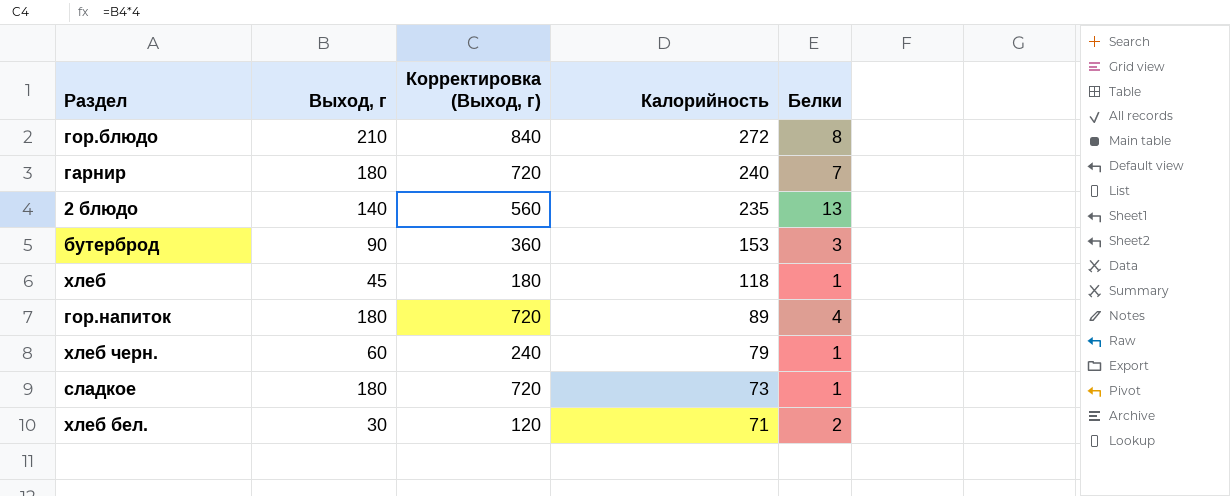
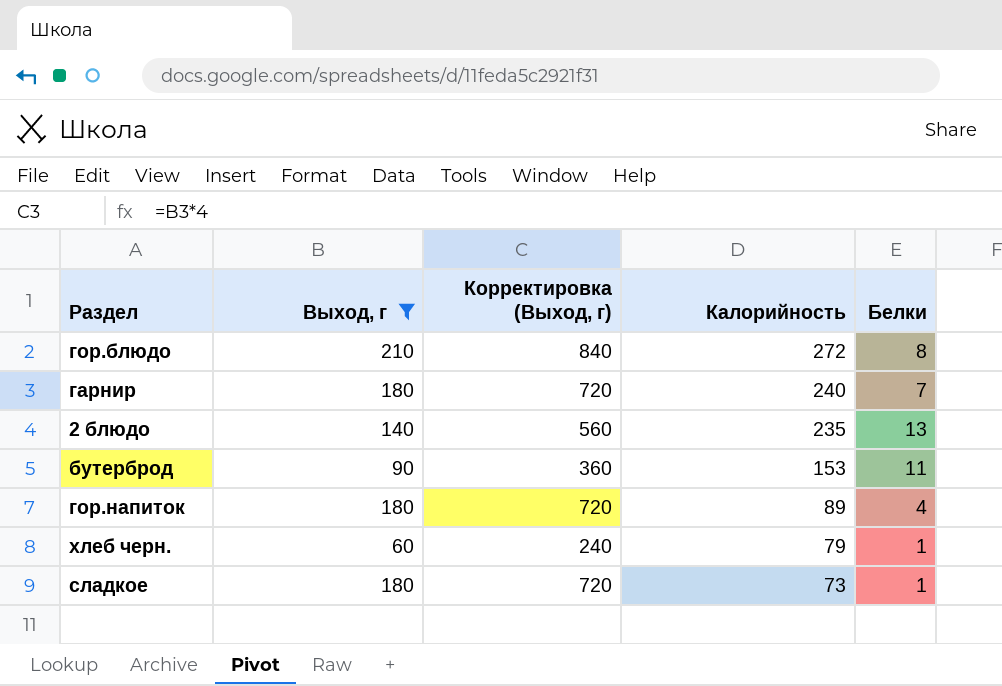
filter: none -> Выход, г >= 60
бутерброд | Белки: 3 -> 11

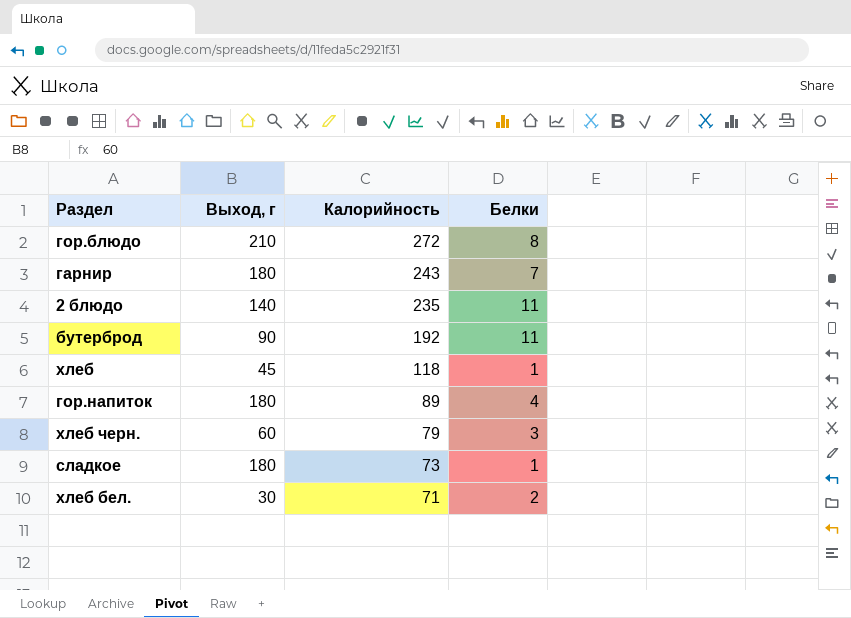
filter: Выход, г >= 60 -> none
column Корректировка (Выход, г) | formula: [Выход, г] * 4 -> none
гарнир | Калорийность: 240 -> 243
2 блюдо | Белки: 13 -> 11
бутерброд | Калорийность: 153 -> 192
хлеб черн. | Белки: 1 -> 3

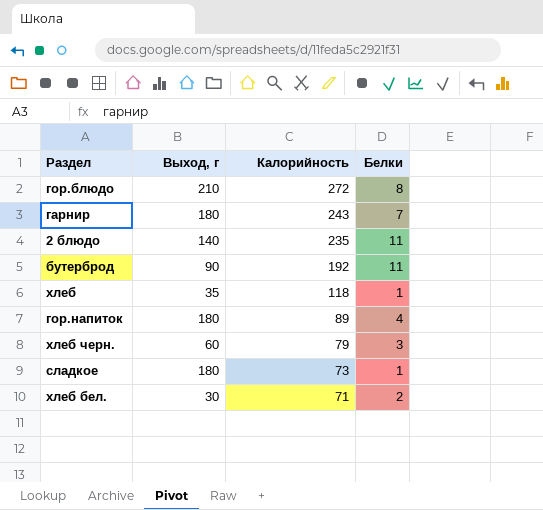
хлеб | Выход, г: 45 -> 35

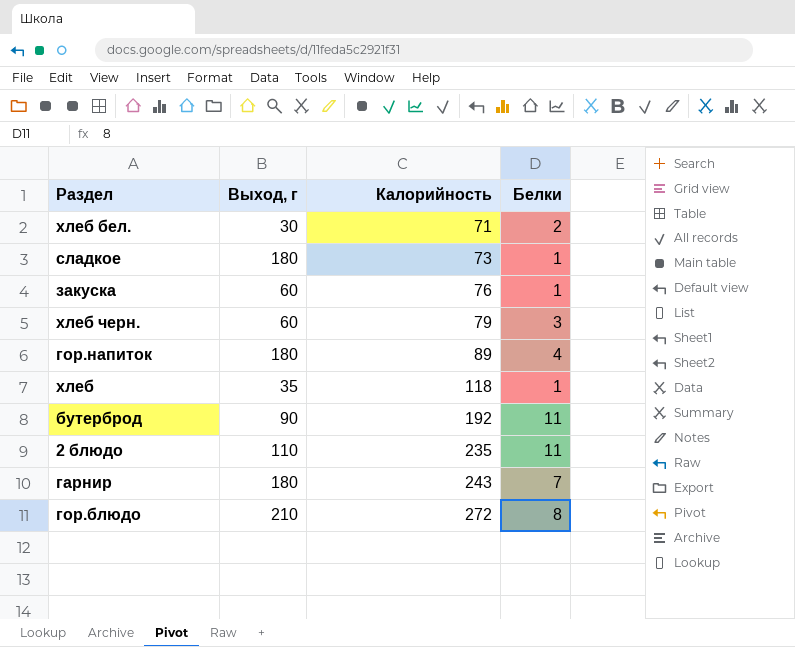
row order: Калорийность descending -> Калорийность ascending
row закуска: none -> 60 | 76 | 1
2 блюдо | Выход, г: 140 -> 110

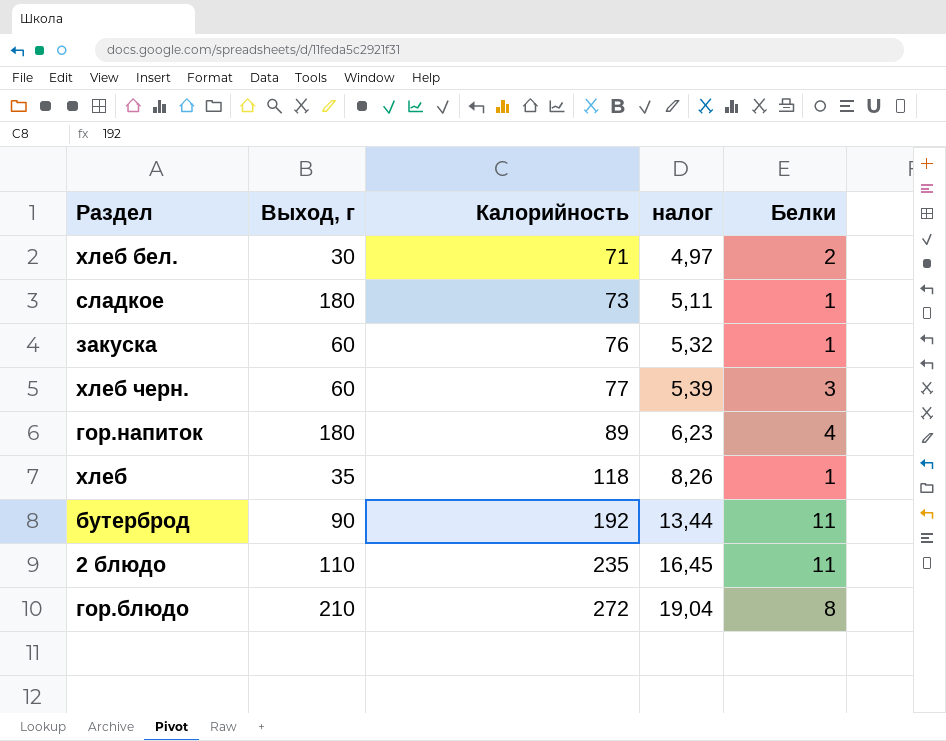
column налог | formula: none -> [Калорийность] * 0,07
row гарнир: 180 | 243 | 7 -> none
хлеб черн. | Калорийность: 79 -> 77

